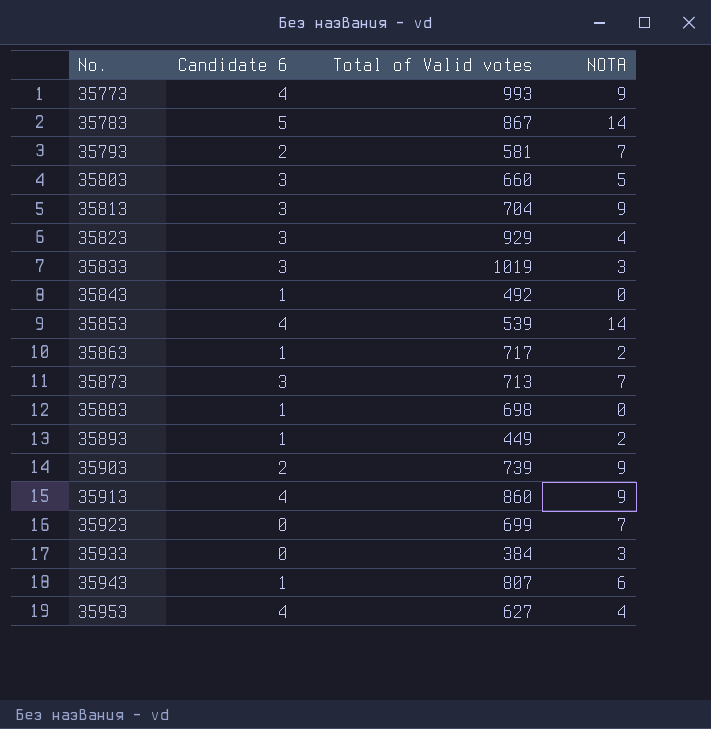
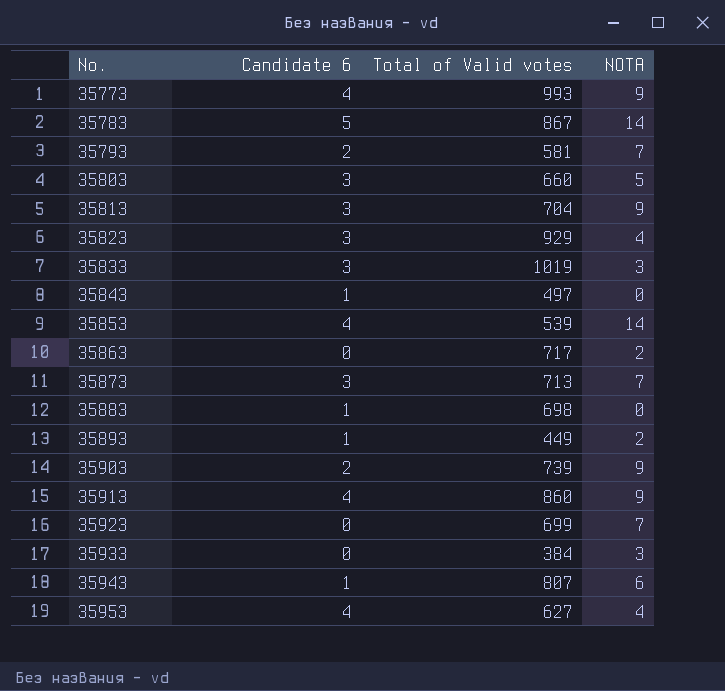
35843 | Total of Valid votes: 492 -> 497
35863 | Candidate 6: 1 -> 0

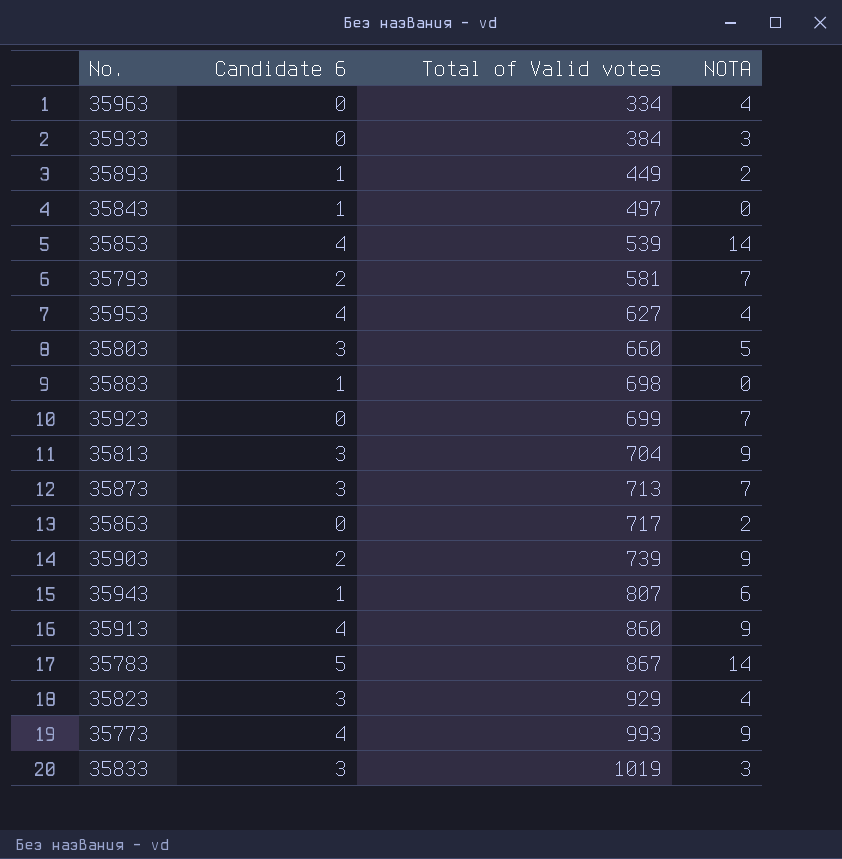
row order: No. ascending -> Total of Valid votes ascending
row 35963: none -> 0 | 334 | 4

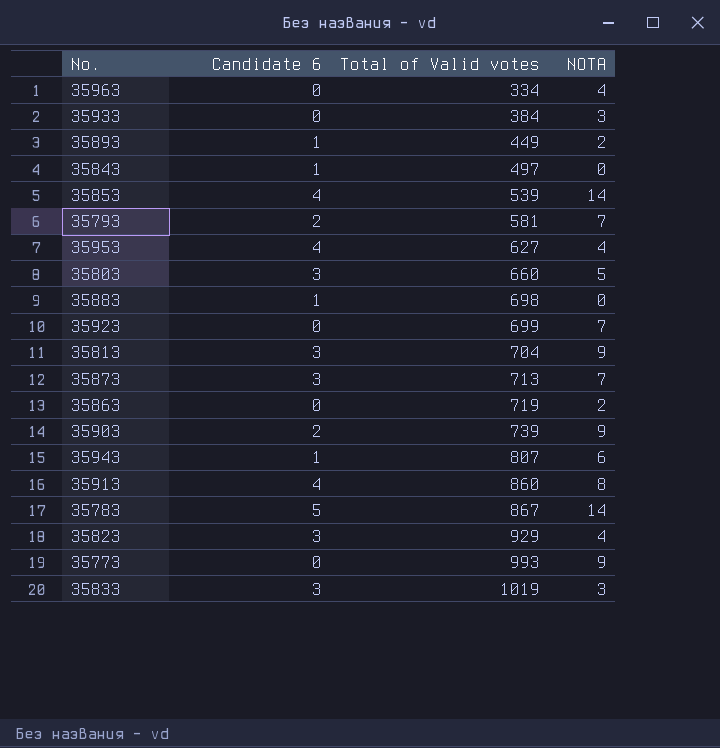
35863 | Total of Valid votes: 717 -> 719
35913 | NOTA: 9 -> 8
35773 | Candidate 6: 4 -> 0

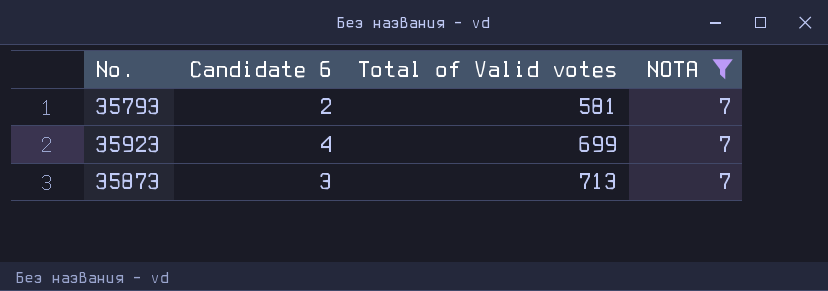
filter: none -> NOTA = 7
35923 | Candidate 6: 0 -> 4

